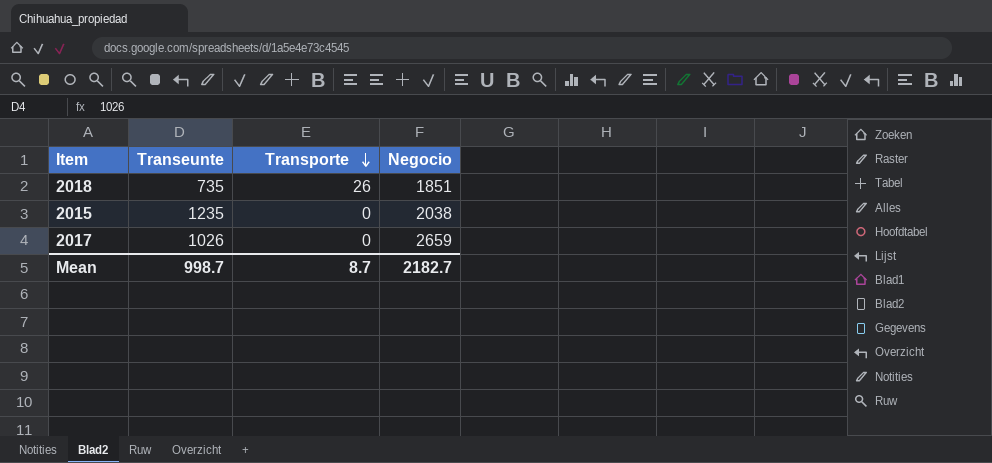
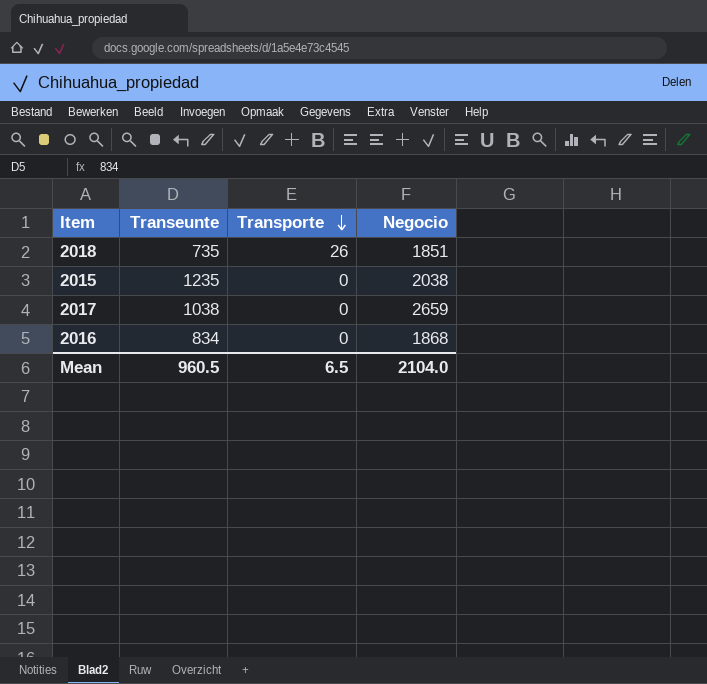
2017 | Transeunte: 1026 -> 1038
row 2016: none -> 834 | 0 | 1868
Mean | Transeunte: 998.7 -> 960.5
Mean | Transporte: 8.7 -> 6.5
Mean | Negocio: 2182.7 -> 2104.0

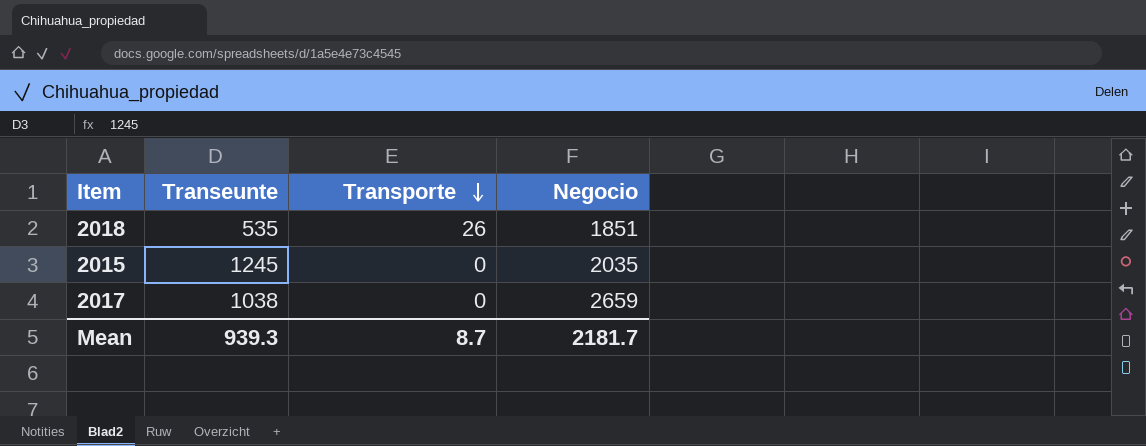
row 2016: 834 | 0 | 1868 -> none
2018 | Transeunte: 735 -> 535
2015 | Transeunte: 1235 -> 1245
2015 | Negocio: 2038 -> 2035
Mean | Transeunte: 960.5 -> 939.3
Mean | Transporte: 6.5 -> 8.7
Mean | Negocio: 2104.0 -> 2181.7

